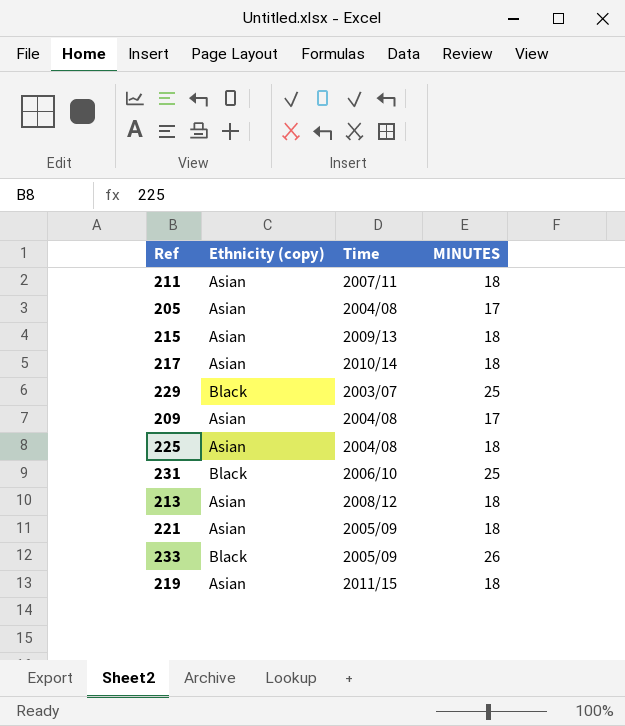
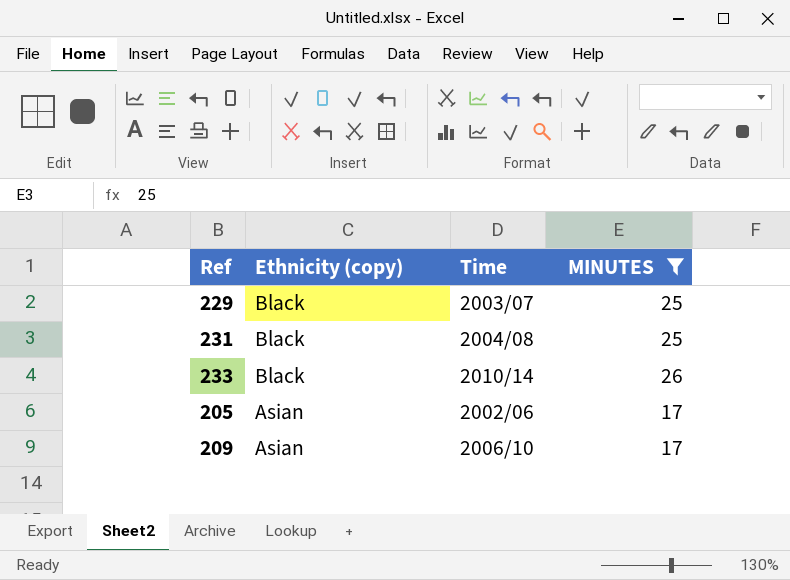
filter: none -> MINUTES != 18
row order: none -> Ethnicity (copy) descending
231 | Time: 2006/10 -> 2004/08
233 | Time: 2005/09 -> 2010/14
205 | Time: 2004/08 -> 2002/06
209 | Time: 2004/08 -> 2006/10

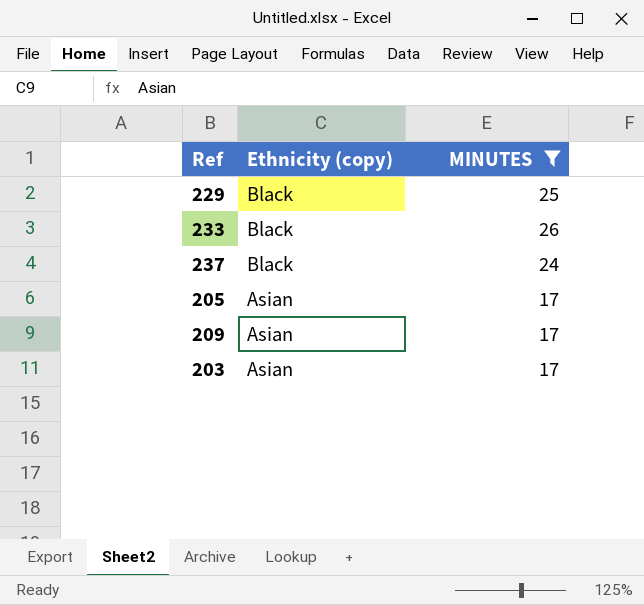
column Time | position: 3 -> none
row 231: Black | 2004/08 | 25 -> none
row 237: none -> Black | 24
row 203: none -> Asian | 17

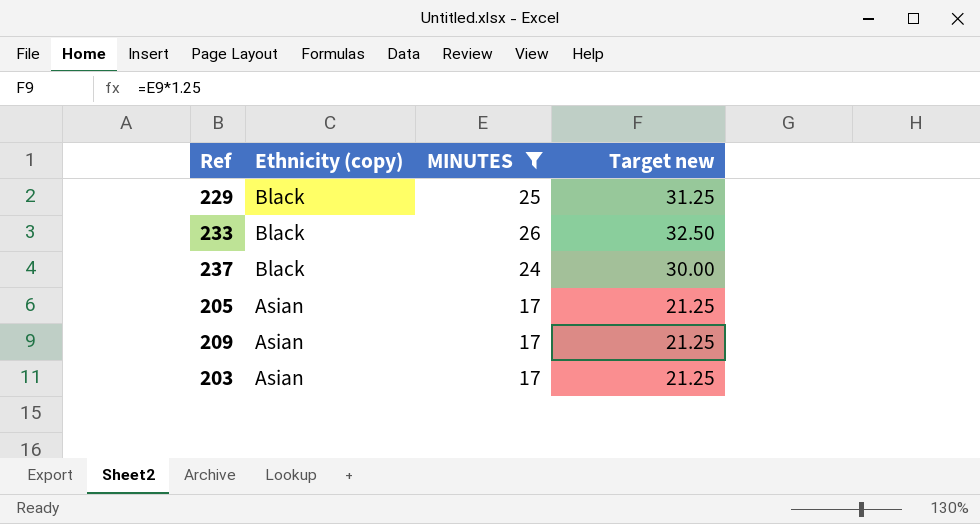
column Target new | formula: none -> [MINUTES] * 1.25

